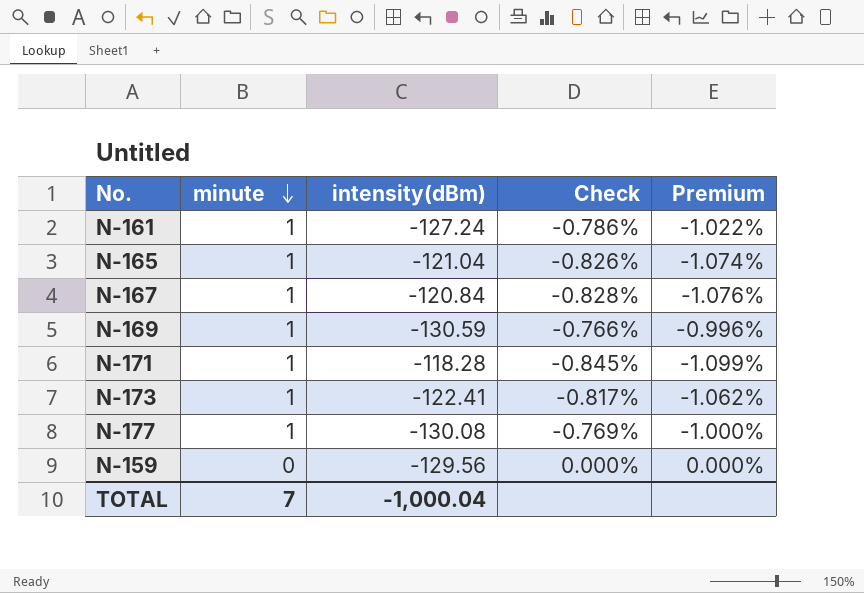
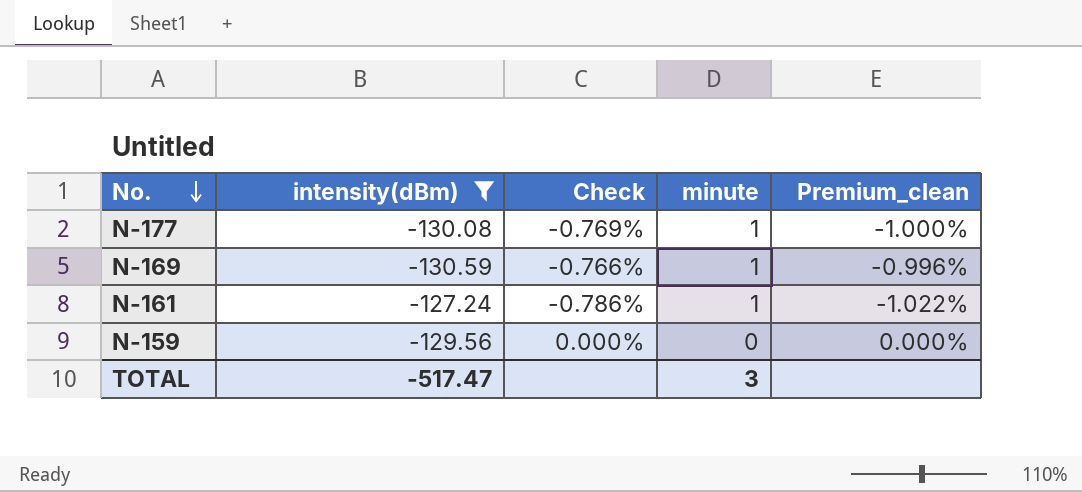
filter: none -> intensity(dBm) <= -127.24
row order: minute descending -> No. descending
column minute | position: 2 -> 4
column name: Premium -> Premium_clean
TOTAL | intensity(dBm): -1,000.04 -> -517.47
TOTAL | minute: 7 -> 3

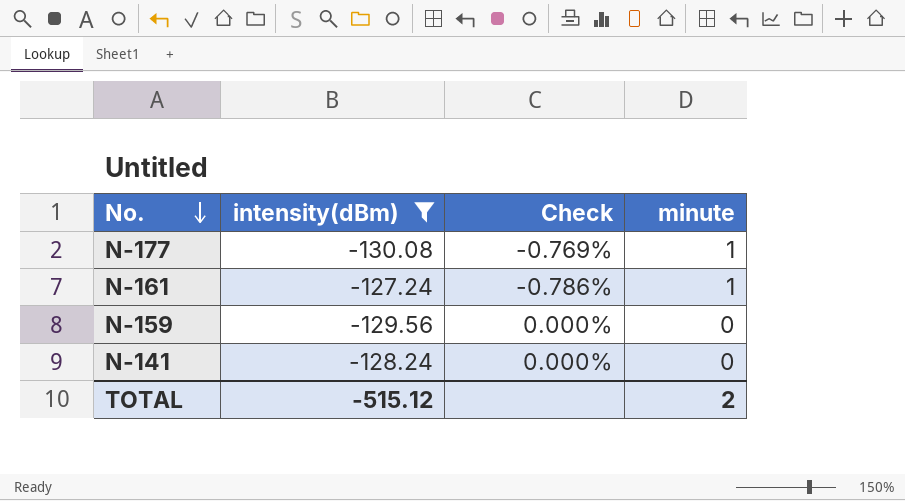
column Premium_clean | formula: [Check] * 1.3 -> none
row N-169: -130.59 | -0.766% | 1 | -0.996% -> none
row N-141: none -> -128.24 | 0.000% | 0
TOTAL | intensity(dBm): -517.47 -> -515.12
TOTAL | minute: 3 -> 2

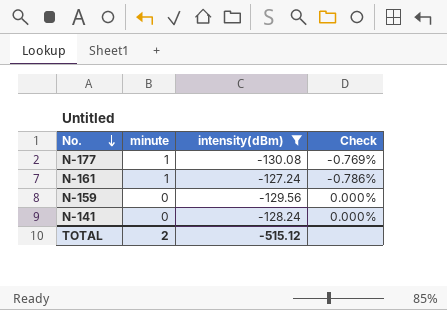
column minute | position: 4 -> 2

